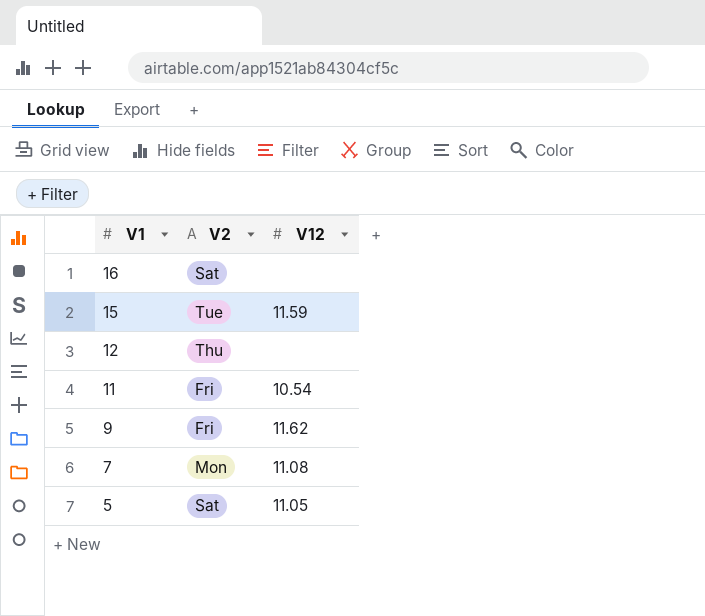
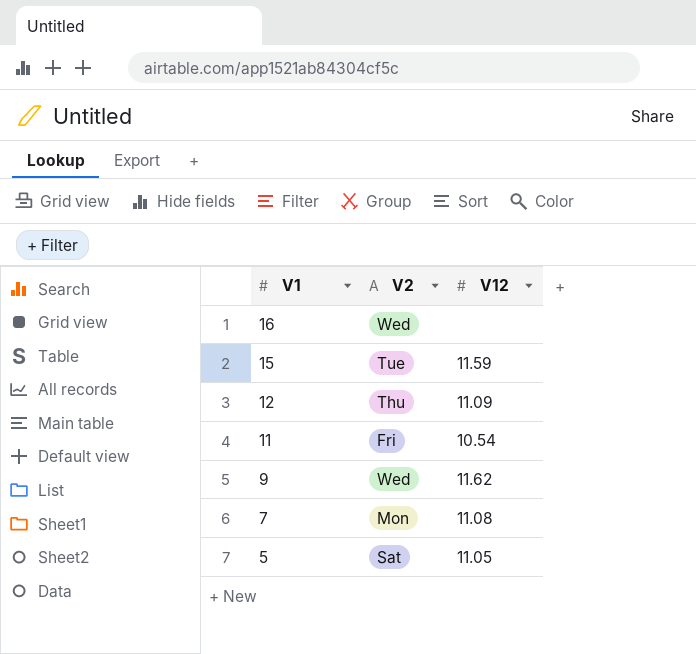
16 | V2: Sat -> Wed
12 | V12: none -> 11.09
9 | V2: Fri -> Wed

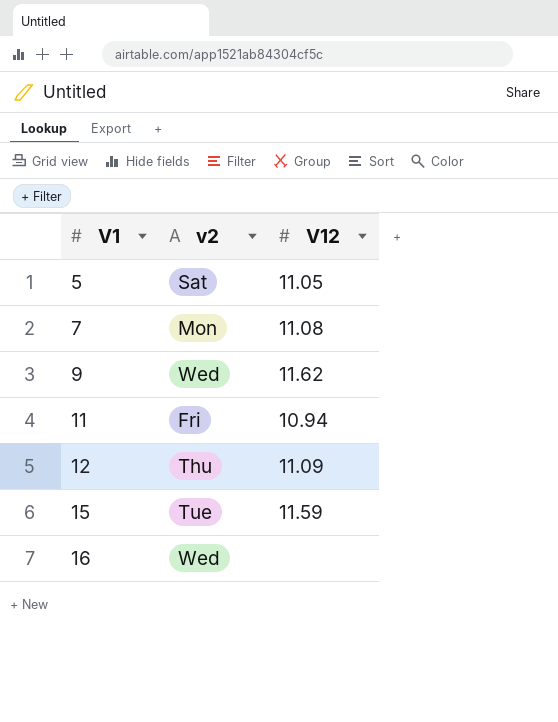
row order: V1 descending -> V1 ascending
column name: V2 -> v2
11 | V12: 10.54 -> 10.94

